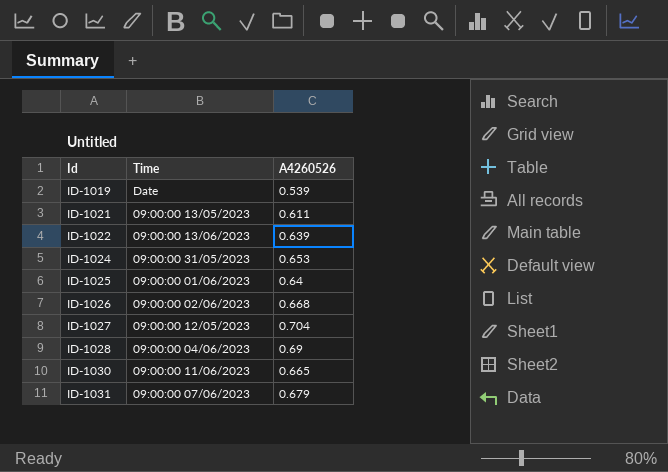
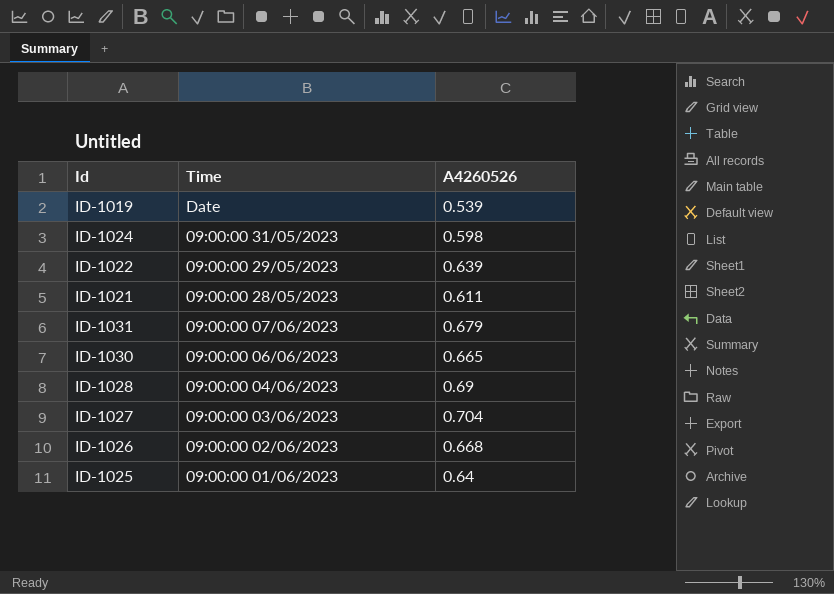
row order: Id ascending -> Time descending
ID-1024 | A4260526: 0.653 -> 0.598
ID-1022 | Time: 09:00:00 13/06/2023 -> 09:00:00 29/05/2023
ID-1021 | Time: 09:00:00 13/05/2023 -> 09:00:00 28/05/2023
ID-1030 | Time: 09:00:00 11/06/2023 -> 09:00:00 06/06/2023
ID-1027 | Time: 09:00:00 12/05/2023 -> 09:00:00 03/06/2023

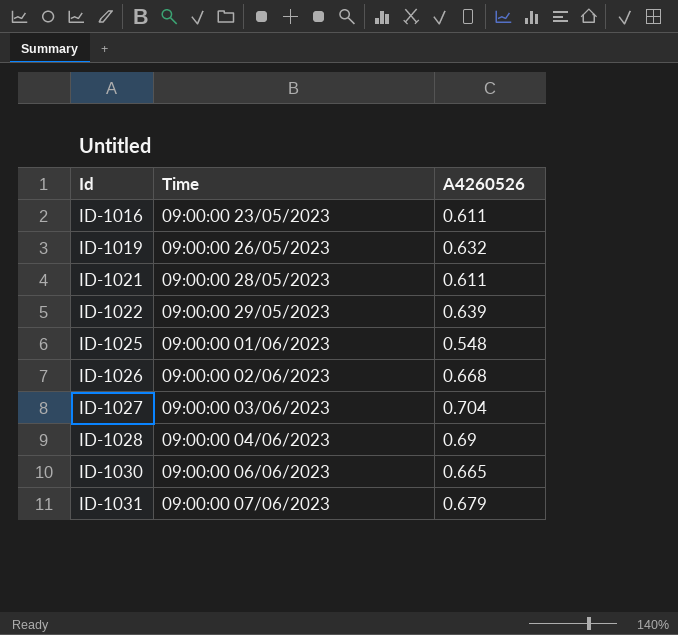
row order: Time descending -> Id ascending
row ID-1024: 09:00:00 31/05/2023 | 0.598 -> none
row ID-1016: none -> 09:00:00 23/05/2023 | 0.611
ID-1019 | Time: Date -> 09:00:00 26/05/2023
ID-1019 | A4260526: 0.539 -> 0.632
ID-1025 | A4260526: 0.64 -> 0.548

